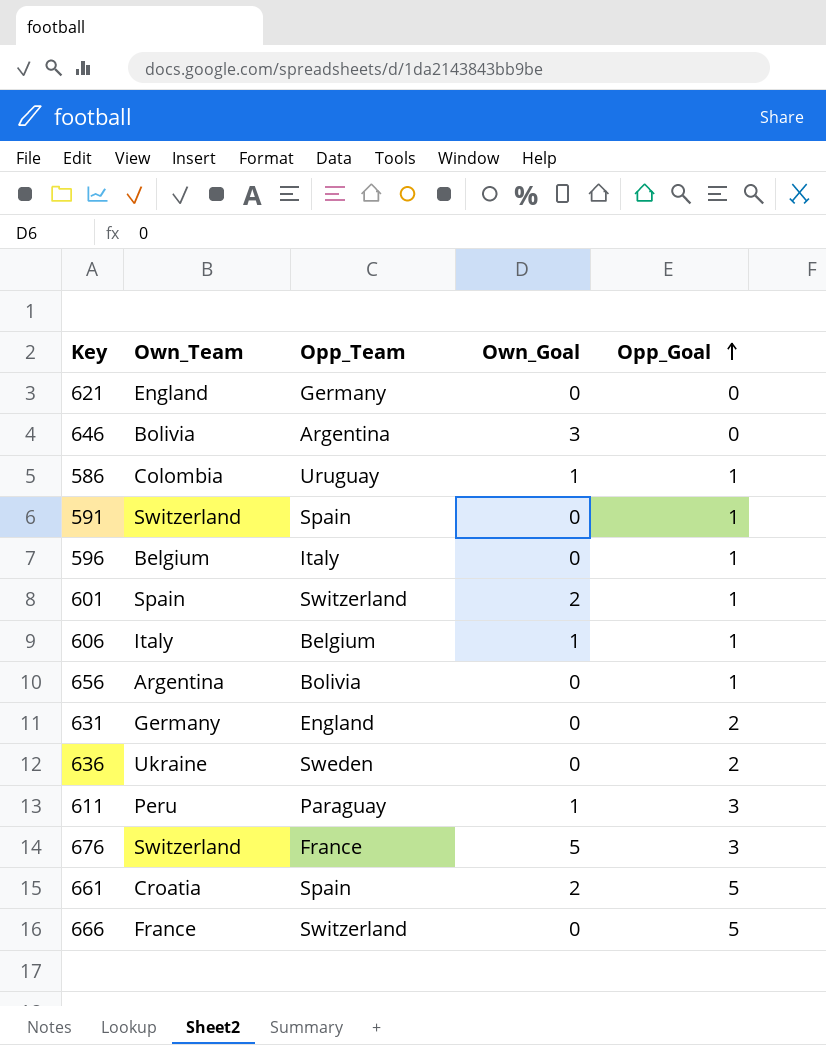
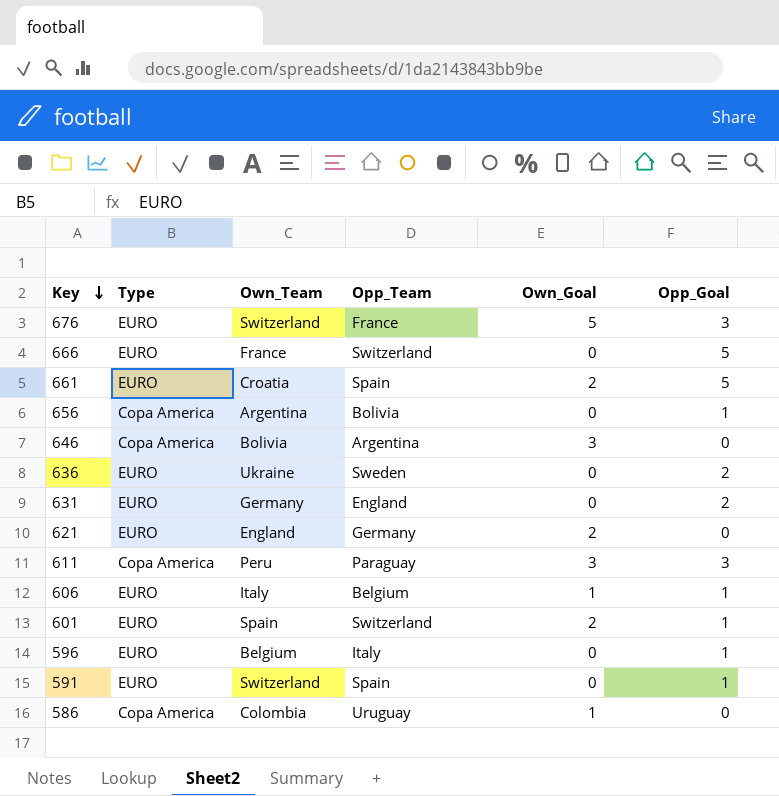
row order: Opp_Goal ascending -> Key descending
column Type | position: none -> 2
621 | Own_Goal: 0 -> 2
611 | Own_Goal: 1 -> 3
586 | Opp_Goal: 1 -> 0

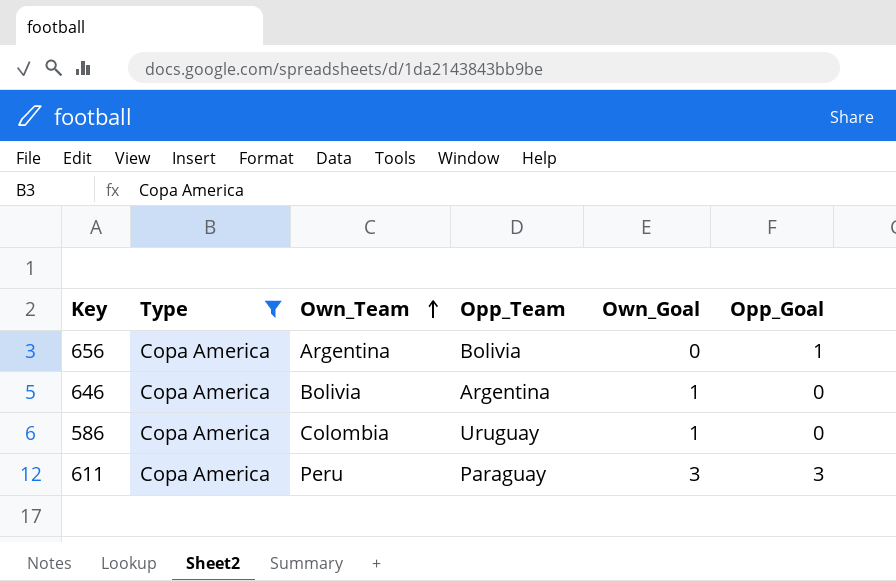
filter: none -> Type = Copa America
row order: Key descending -> Own_Team ascending
646 | Own_Goal: 3 -> 1

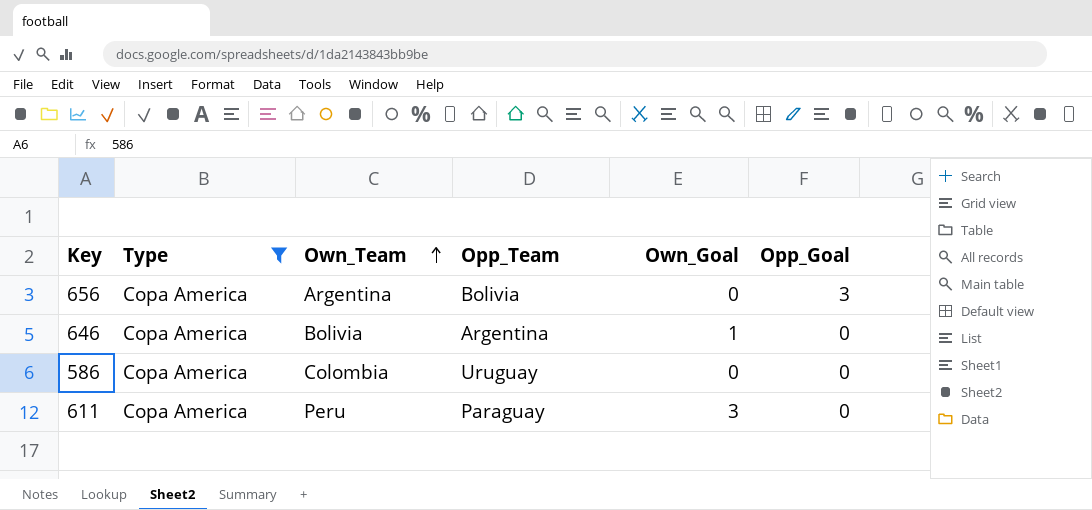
656 | Opp_Goal: 1 -> 3
586 | Own_Goal: 1 -> 0
611 | Opp_Goal: 3 -> 0

